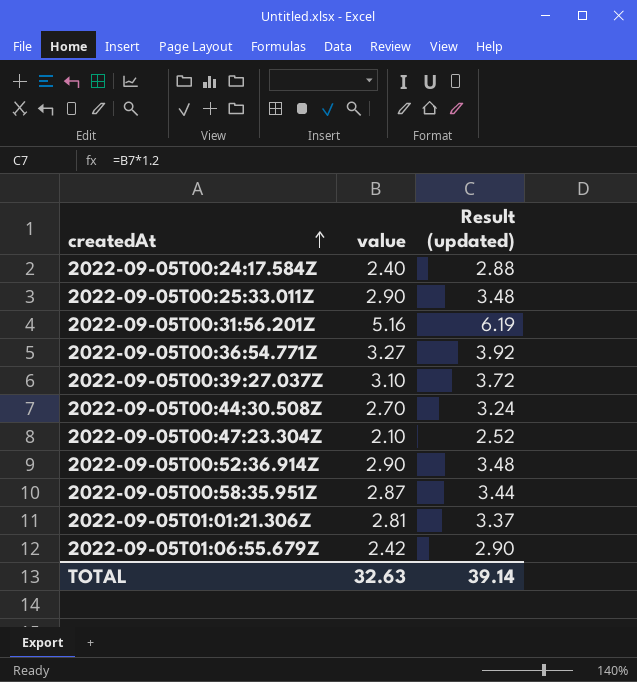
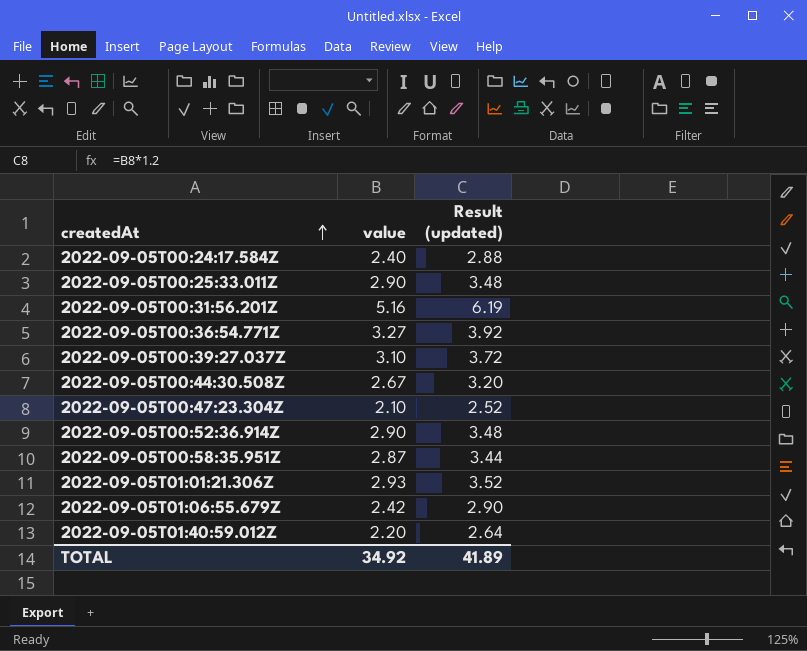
2022-09-05T00:44:30.508Z | value: 2.70 -> 2.67
2022-09-05T00:44:30.508Z | Result (updated): 3.24 -> 3.20
2022-09-05T01:01:21.306Z | value: 2.81 -> 2.93
2022-09-05T01:01:21.306Z | Result (updated): 3.37 -> 3.52
row 2022-09-05T01:40:59.012Z: none -> 2.20 | 2.64
TOTAL | value: 32.63 -> 34.92
TOTAL | Result (updated): 39.14 -> 41.89

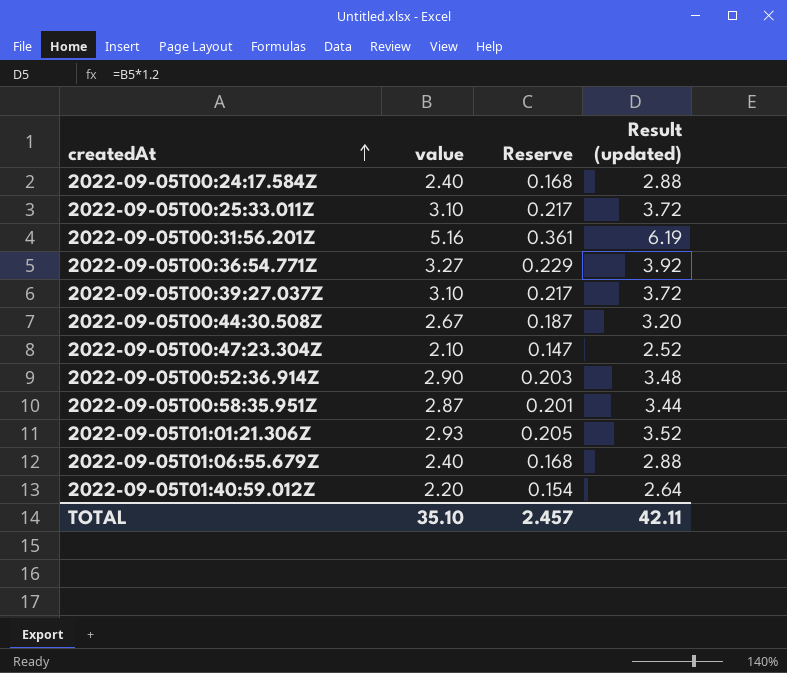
column Reserve | formula: none -> [value] * 0.07
2022-09-05T00:25:33.011Z | value: 2.90 -> 3.10
2022-09-05T00:25:33.011Z | Result (updated): 3.48 -> 3.72
2022-09-05T01:06:55.679Z | value: 2.42 -> 2.40
2022-09-05T01:06:55.679Z | Result (updated): 2.90 -> 2.88
TOTAL | value: 34.92 -> 35.10
TOTAL | Result (updated): 41.89 -> 42.11

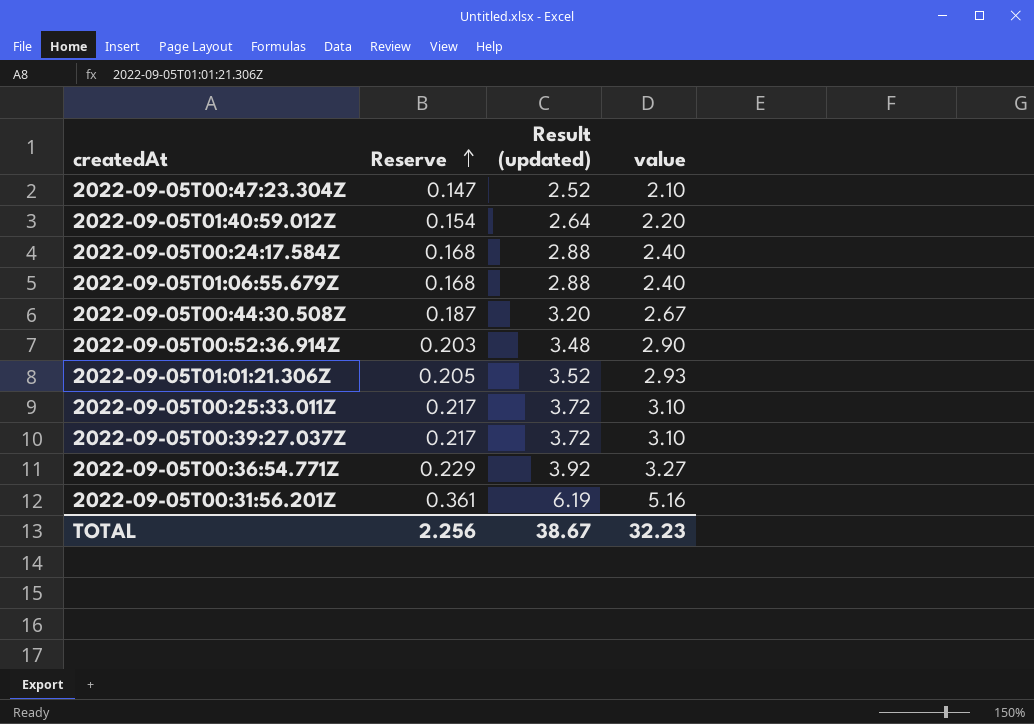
row order: createdAt ascending -> Reserve ascending
column value | position: 2 -> 4
row 2022-09-05T00:58:35.951Z: 2.87 | 0.201 | 3.44 -> none
TOTAL | Reserve: 2.457 -> 2.256
TOTAL | Result (updated): 42.11 -> 38.67
TOTAL | value: 35.10 -> 32.23

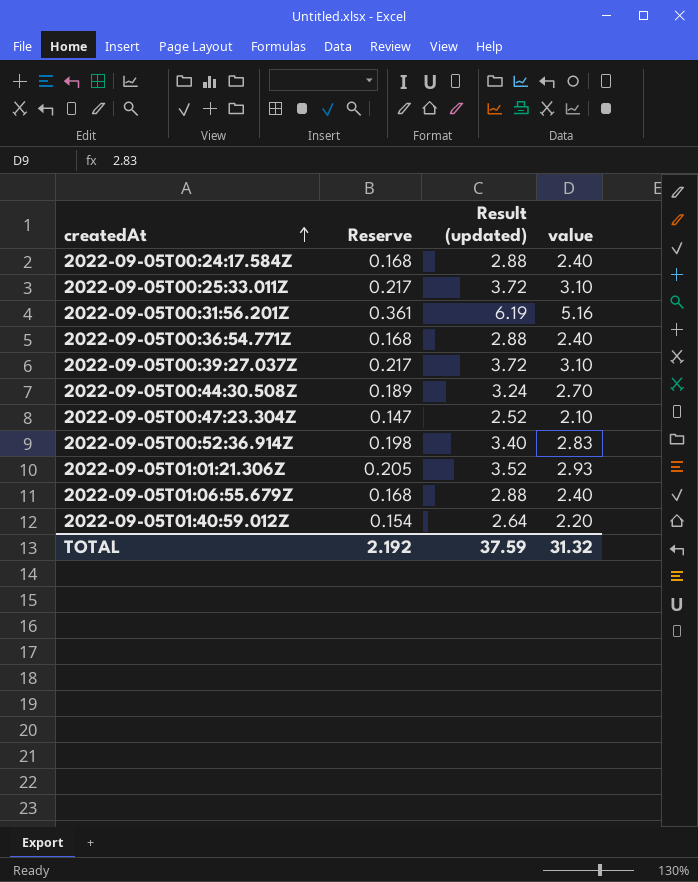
row order: Reserve ascending -> createdAt ascending
2022-09-05T00:36:54.771Z | Reserve: 0.229 -> 0.168
2022-09-05T00:36:54.771Z | Result (updated): 3.92 -> 2.88
2022-09-05T00:36:54.771Z | value: 3.27 -> 2.40
2022-09-05T00:44:30.508Z | Reserve: 0.187 -> 0.189
2022-09-05T00:44:30.508Z | Result (updated): 3.20 -> 3.24
2022-09-05T00:44:30.508Z | value: 2.67 -> 2.70
2022-09-05T00:52:36.914Z | Reserve: 0.203 -> 0.198
2022-09-05T00:52:36.914Z | Result (updated): 3.48 -> 3.40
2022-09-05T00:52:36.914Z | value: 2.90 -> 2.83
TOTAL | Reserve: 2.256 -> 2.192
TOTAL | Result (updated): 38.67 -> 37.59
TOTAL | value: 32.23 -> 31.32

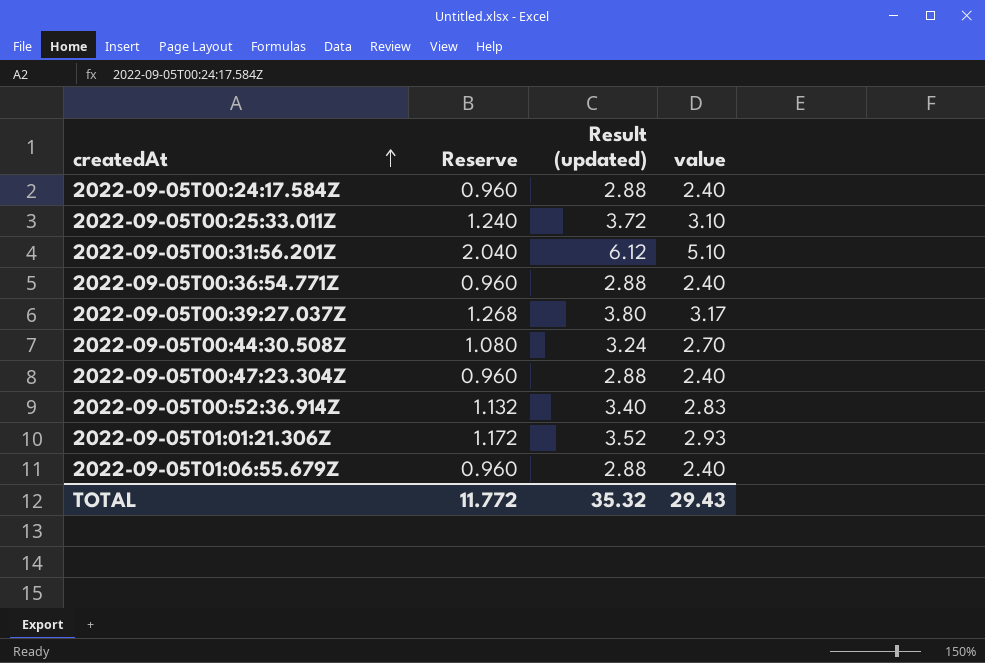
column Reserve | formula: [value] * 0.07 -> [value] * 0.4
row 2022-09-05T01:40:59.012Z: 0.154 | 2.64 | 2.20 -> none
2022-09-05T00:31:56.201Z | Result (updated): 6.19 -> 6.12
2022-09-05T00:31:56.201Z | value: 5.16 -> 5.10
2022-09-05T00:39:27.037Z | Result (updated): 3.72 -> 3.80
2022-09-05T00:39:27.037Z | value: 3.10 -> 3.17
2022-09-05T00:47:23.304Z | Result (updated): 2.52 -> 2.88
2022-09-05T00:47:23.304Z | value: 2.10 -> 2.40
TOTAL | Reserve: 2.192 -> 11.772
TOTAL | Result (updated): 37.59 -> 35.32
TOTAL | value: 31.32 -> 29.43

